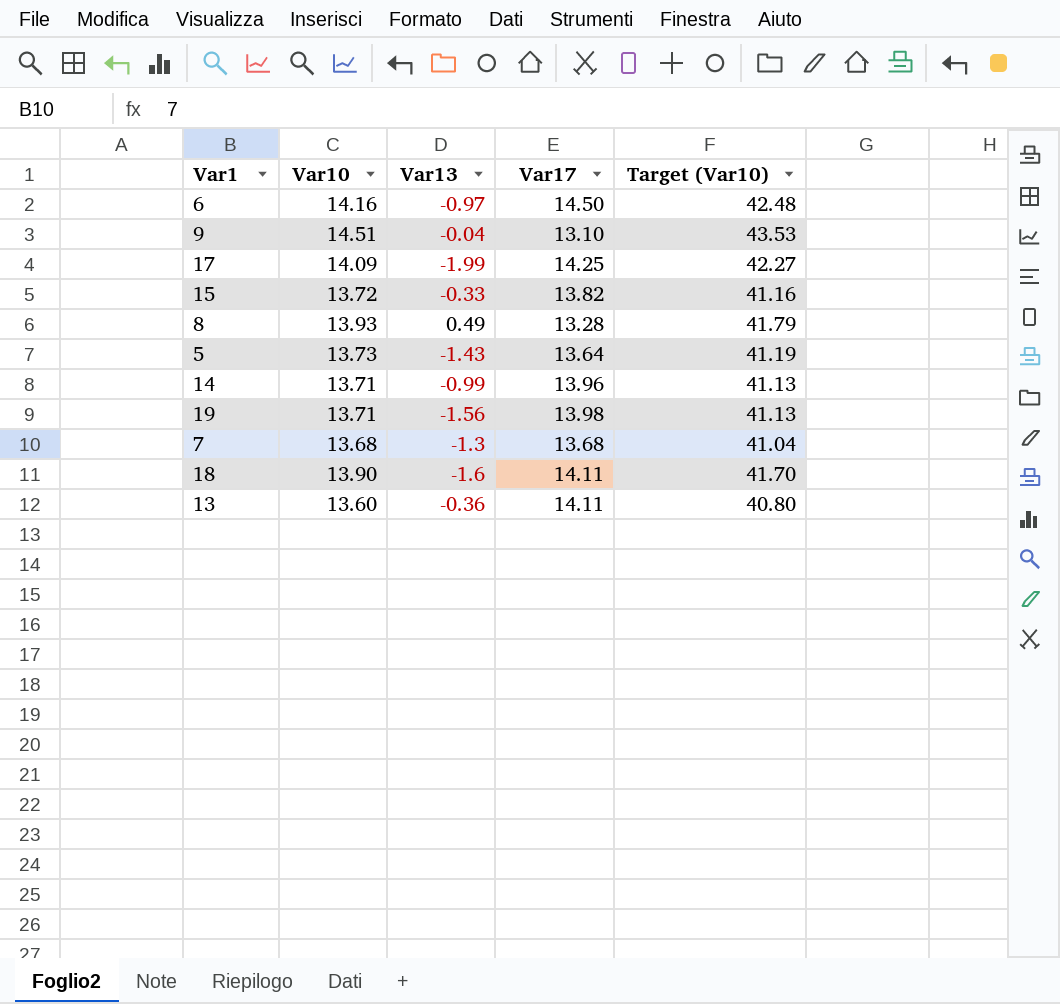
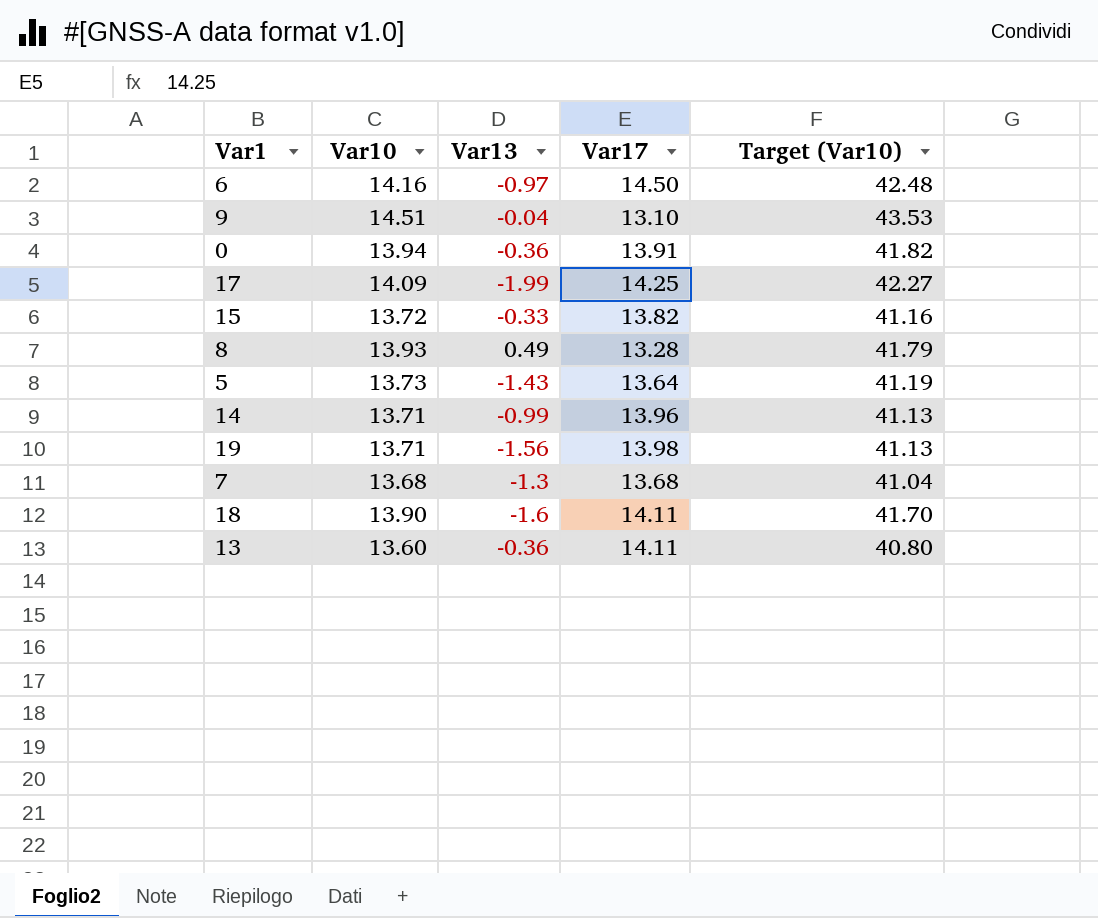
row 0: none -> 13.94 | -0.36 | 13.91 | 41.82

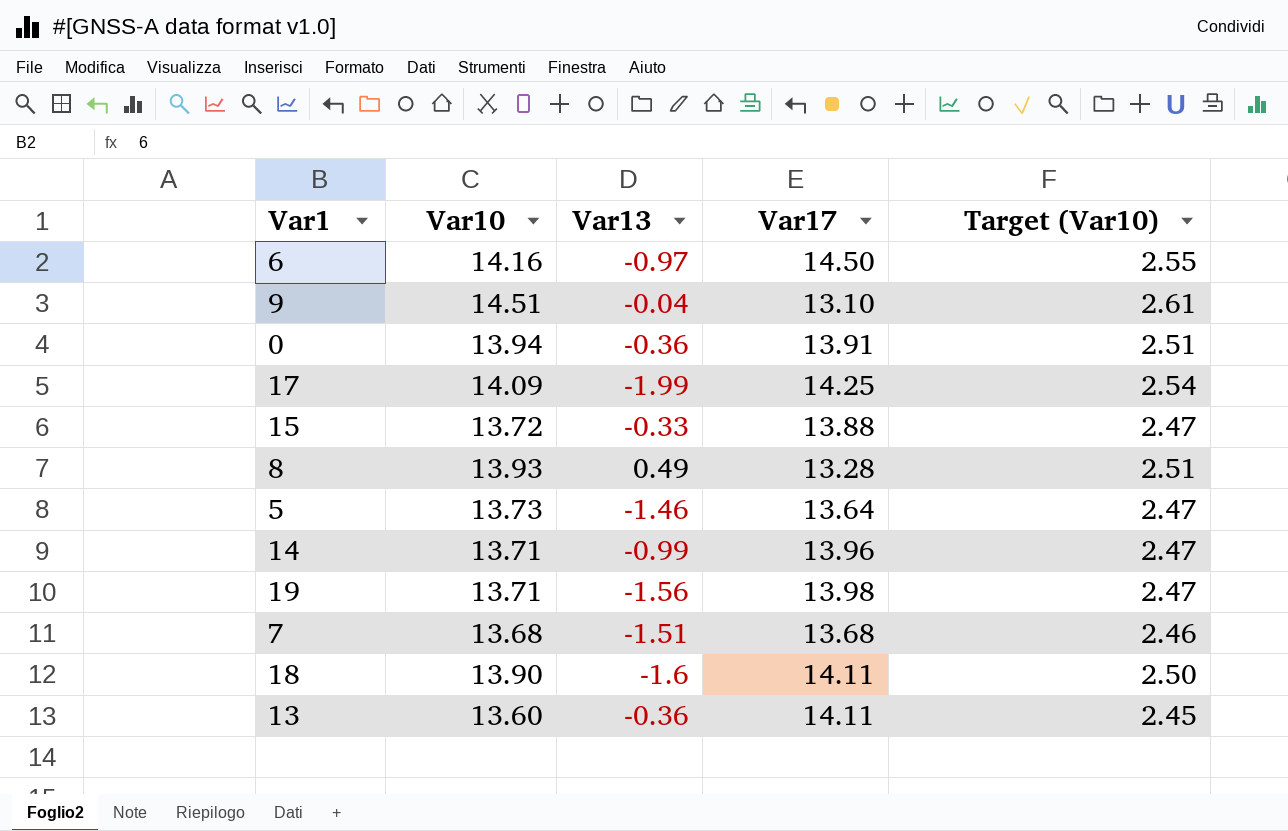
column Target (Var10) | formula: [Var10] * 3 -> [Var10] * 0.18
15 | Var17: 13.82 -> 13.88
5 | Var13: -1.43 -> -1.46
7 | Var13: -1.3 -> -1.51

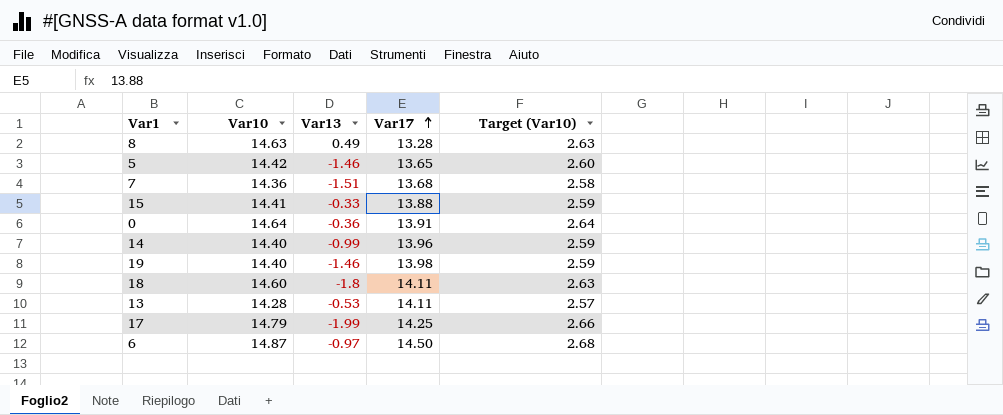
row order: none -> Var17 ascending
row 9: 14.51 | -0.04 | 13.10 | 2.61 -> none
8 | Var10: 13.93 -> 14.63
8 | Target (Var10): 2.51 -> 2.63
5 | Var10: 13.73 -> 14.42
5 | Var17: 13.64 -> 13.65
5 | Target (Var10): 2.47 -> 2.60
7 | Var10: 13.68 -> 14.36
7 | Target (Var10): 2.46 -> 2.58
15 | Var10: 13.72 -> 14.41
15 | Target (Var10): 2.47 -> 2.59
0 | Var10: 13.94 -> 14.64
0 | Target (Var10): 2.51 -> 2.64
14 | Var10: 13.71 -> 14.40
14 | Target (Var10): 2.47 -> 2.59
19 | Var10: 13.71 -> 14.40
19 | Var13: -1.56 -> -1.46
19 | Target (Var10): 2.47 -> 2.59
18 | Var10: 13.90 -> 14.60
18 | Var13: -1.6 -> -1.8
18 | Target (Var10): 2.50 -> 2.63
13 | Var10: 13.60 -> 14.28
13 | Var13: -0.36 -> -0.53
13 | Target (Var10): 2.45 -> 2.57
17 | Var10: 14.09 -> 14.79
17 | Target (Var10): 2.54 -> 2.66
6 | Var10: 14.16 -> 14.87
6 | Target (Var10): 2.55 -> 2.68

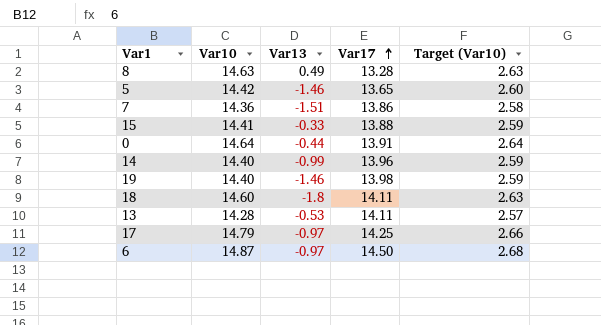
7 | Var17: 13.68 -> 13.86
0 | Var13: -0.36 -> -0.44
17 | Var13: -1.99 -> -0.97

